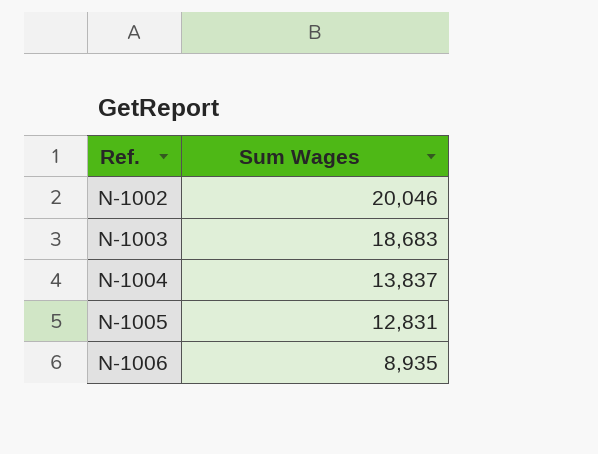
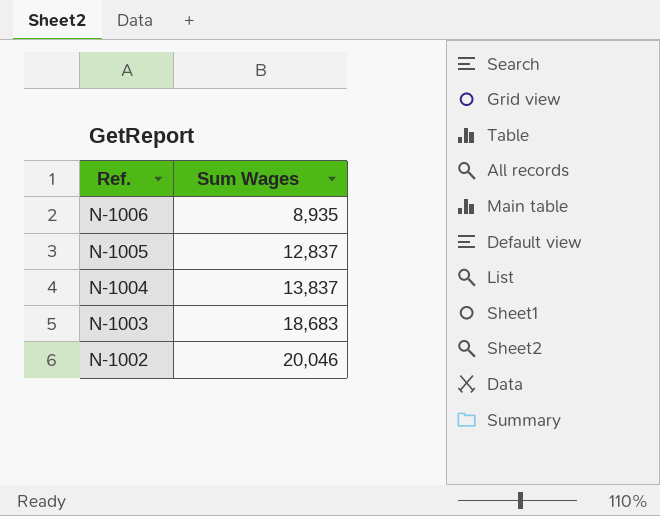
row order: Ref. ascending -> Ref. descending
N-1005 | Sum Wages: 12,831 -> 12,837

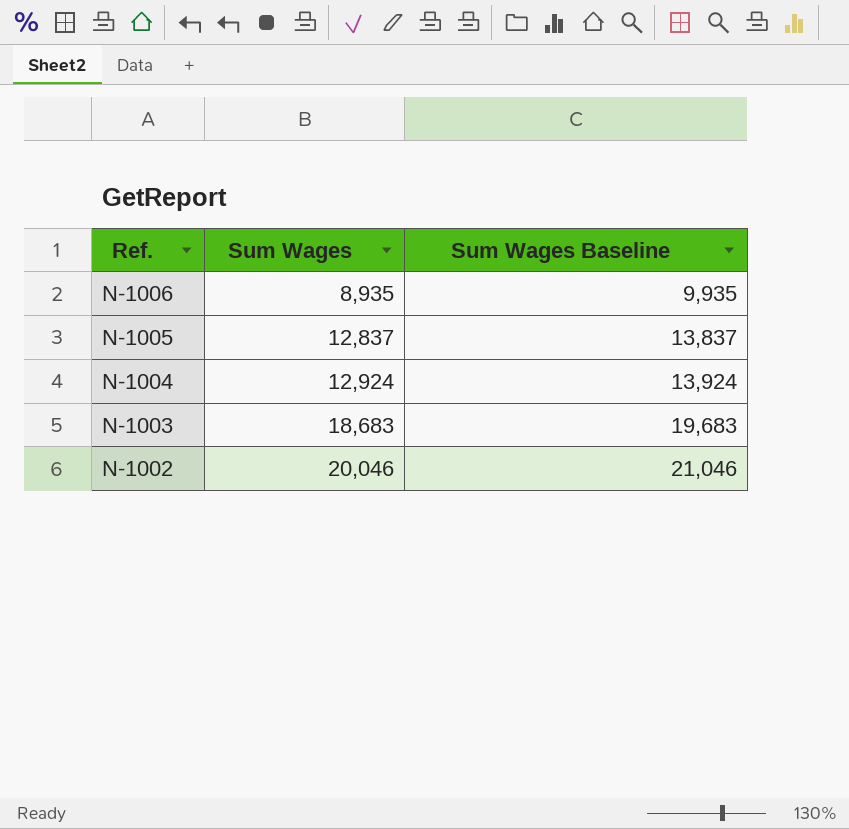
column Sum Wages Baseline | formula: none -> [Sum Wages] + 1000
N-1004 | Sum Wages: 13,837 -> 12,924

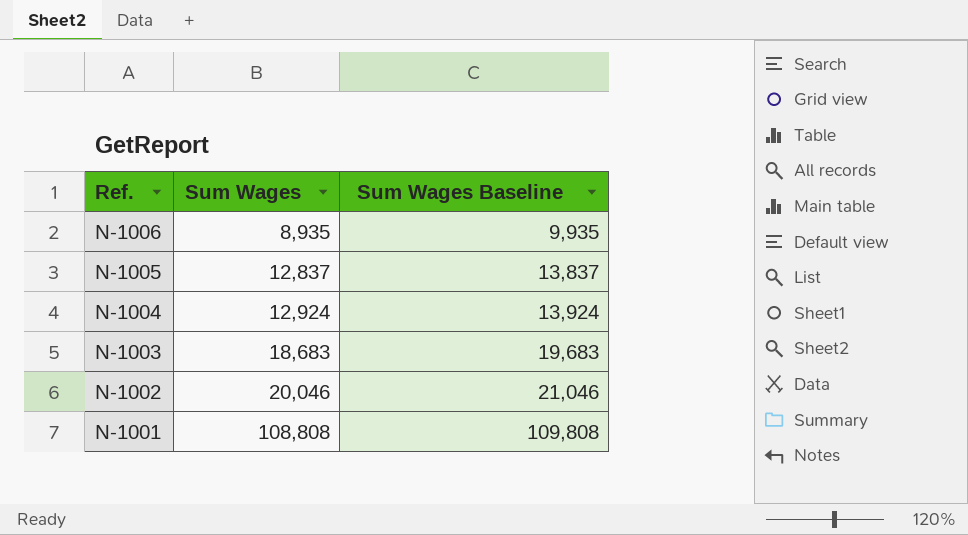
row N-1001: none -> 108,808 | 109,808

